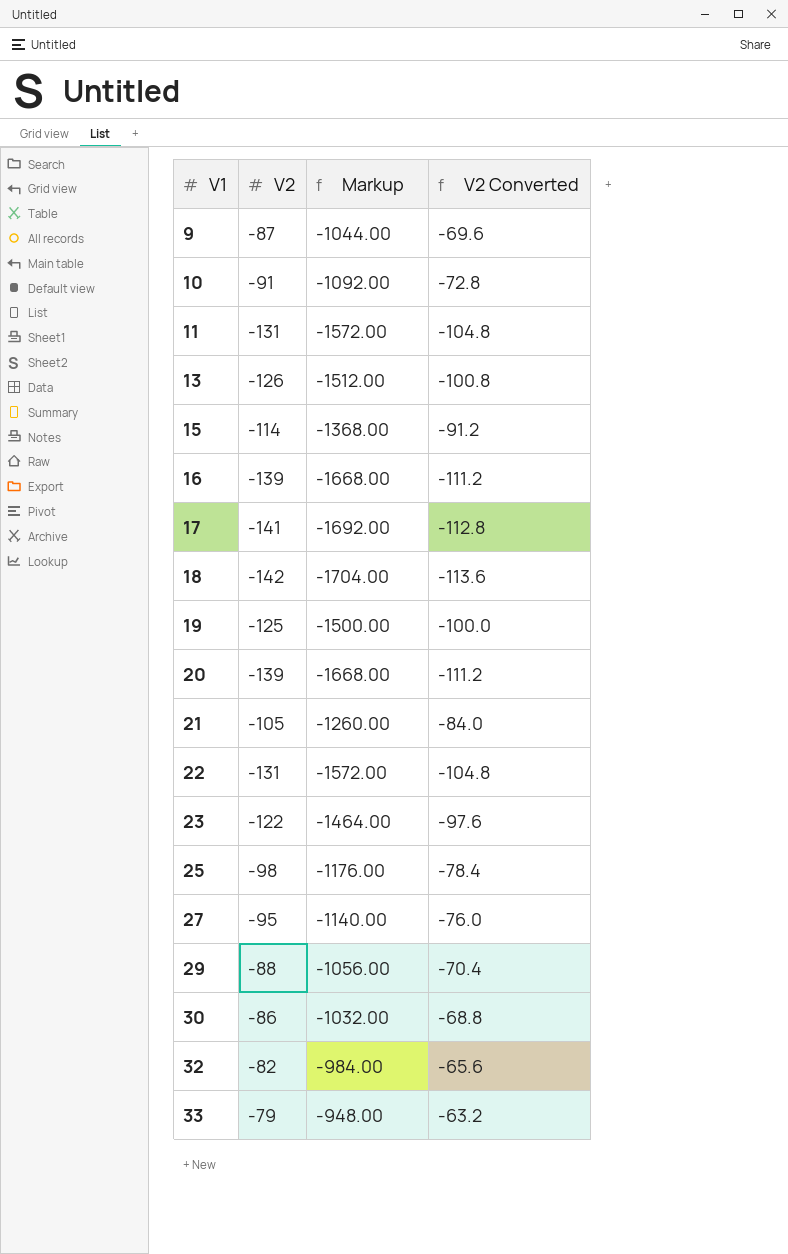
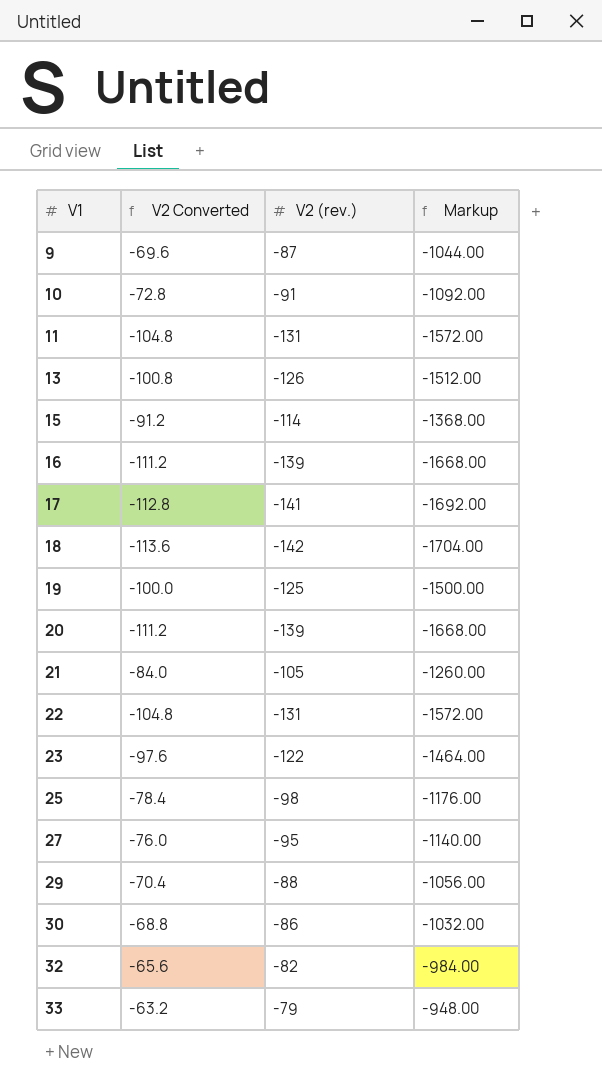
column V2 Converted | position: 4 -> 2
column name: V2 -> V2 (rev.)

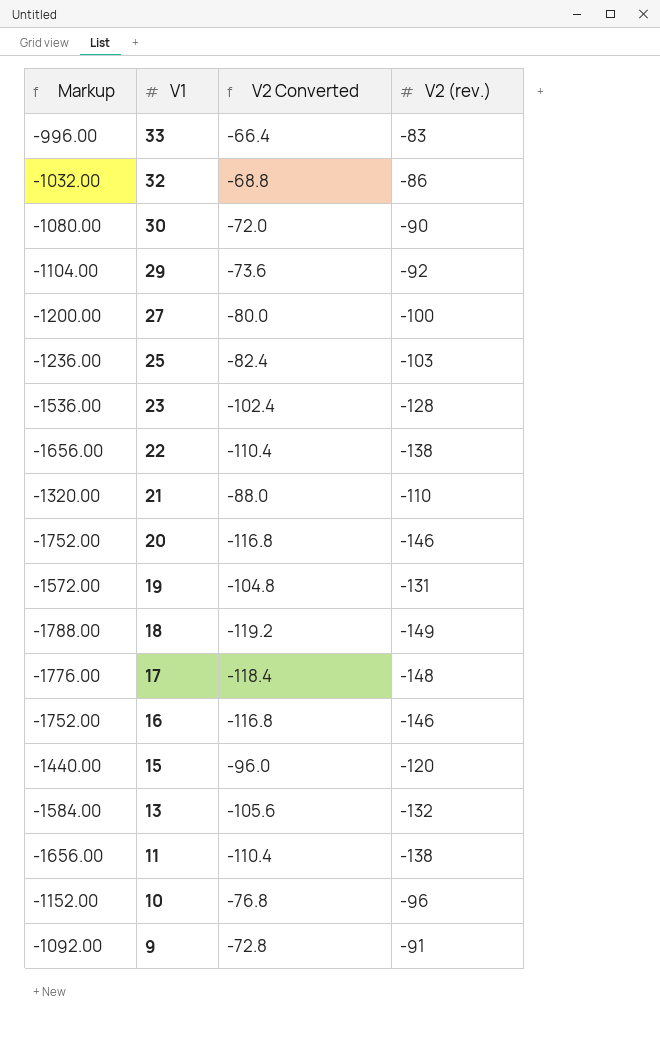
row order: V1 ascending -> V1 descending
column Markup | position: 4 -> 1
33 | Markup: -948.00 -> -996.00
33 | V2 Converted: -63.2 -> -66.4
33 | V2 (rev.): -79 -> -83
32 | Markup: -984.00 -> -1032.00
32 | V2 Converted: -65.6 -> -68.8
32 | V2 (rev.): -82 -> -86
30 | Markup: -1032.00 -> -1080.00
30 | V2 Converted: -68.8 -> -72.0
30 | V2 (rev.): -86 -> -90
29 | Markup: -1056.00 -> -1104.00
29 | V2 Converted: -70.4 -> -73.6
29 | V2 (rev.): -88 -> -92
27 | Markup: -1140.00 -> -1200.00
27 | V2 Converted: -76.0 -> -80.0
27 | V2 (rev.): -95 -> -100
25 | Markup: -1176.00 -> -1236.00
25 | V2 Converted: -78.4 -> -82.4
25 | V2 (rev.): -98 -> -103
23 | Markup: -1464.00 -> -1536.00
23 | V2 Converted: -97.6 -> -102.4
23 | V2 (rev.): -122 -> -128
22 | Markup: -1572.00 -> -1656.00
22 | V2 Converted: -104.8 -> -110.4
22 | V2 (rev.): -131 -> -138
21 | Markup: -1260.00 -> -1320.00
21 | V2 Converted: -84.0 -> -88.0
21 | V2 (rev.): -105 -> -110
20 | Markup: -1668.00 -> -1752.00
20 | V2 Converted: -111.2 -> -116.8
20 | V2 (rev.): -139 -> -146
19 | Markup: -1500.00 -> -1572.00
19 | V2 Converted: -100.0 -> -104.8
19 | V2 (rev.): -125 -> -131
18 | Markup: -1704.00 -> -1788.00
18 | V2 Converted: -113.6 -> -119.2
18 | V2 (rev.): -142 -> -149
17 | Markup: -1692.00 -> -1776.00
17 | V2 Converted: -112.8 -> -118.4
17 | V2 (rev.): -141 -> -148
16 | Markup: -1668.00 -> -1752.00
16 | V2 Converted: -111.2 -> -116.8
16 | V2 (rev.): -139 -> -146
15 | Markup: -1368.00 -> -1440.00
15 | V2 Converted: -91.2 -> -96.0
15 | V2 (rev.): -114 -> -120
13 | Markup: -1512.00 -> -1584.00
13 | V2 Converted: -100.8 -> -105.6
13 | V2 (rev.): -126 -> -132
11 | Markup: -1572.00 -> -1656.00
11 | V2 Converted: -104.8 -> -110.4
11 | V2 (rev.): -131 -> -138
10 | Markup: -1092.00 -> -1152.00
10 | V2 Converted: -72.8 -> -76.8
10 | V2 (rev.): -91 -> -96
9 | Markup: -1044.00 -> -1092.00
9 | V2 Converted: -69.6 -> -72.8
9 | V2 (rev.): -87 -> -91

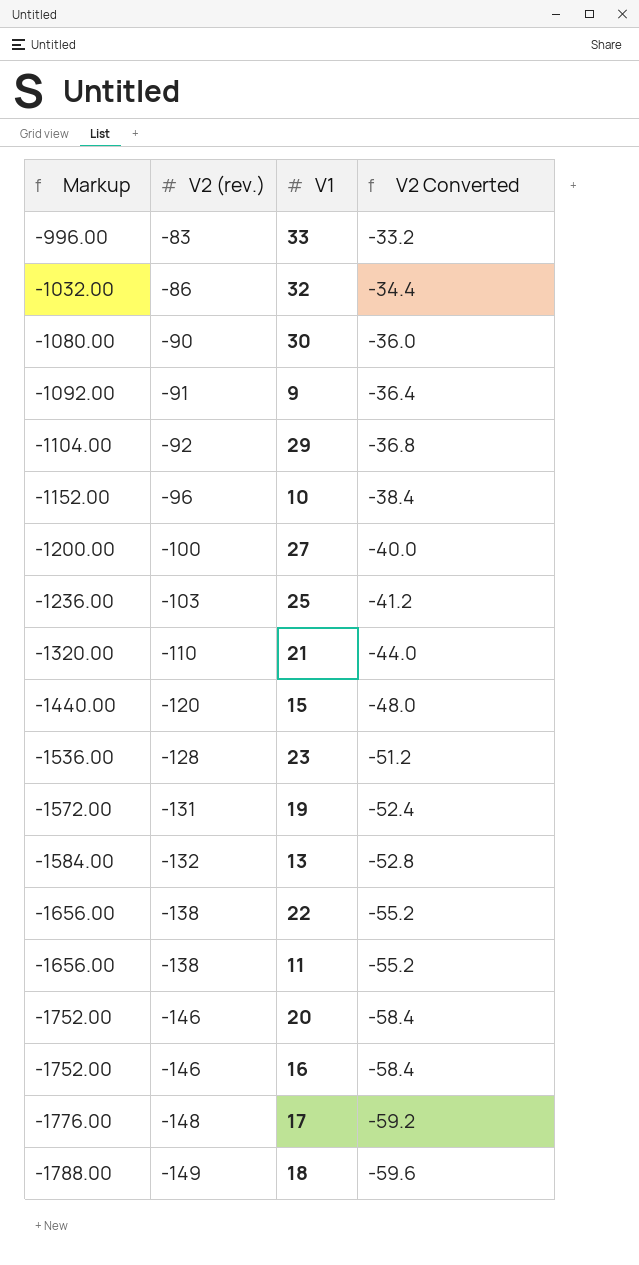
row order: V1 descending -> Markup descending
column V2 (rev.) | position: 4 -> 2
column V2 Converted | formula: [V2 (rev.)] * 0.8 -> [V2 (rev.)] * 0.4

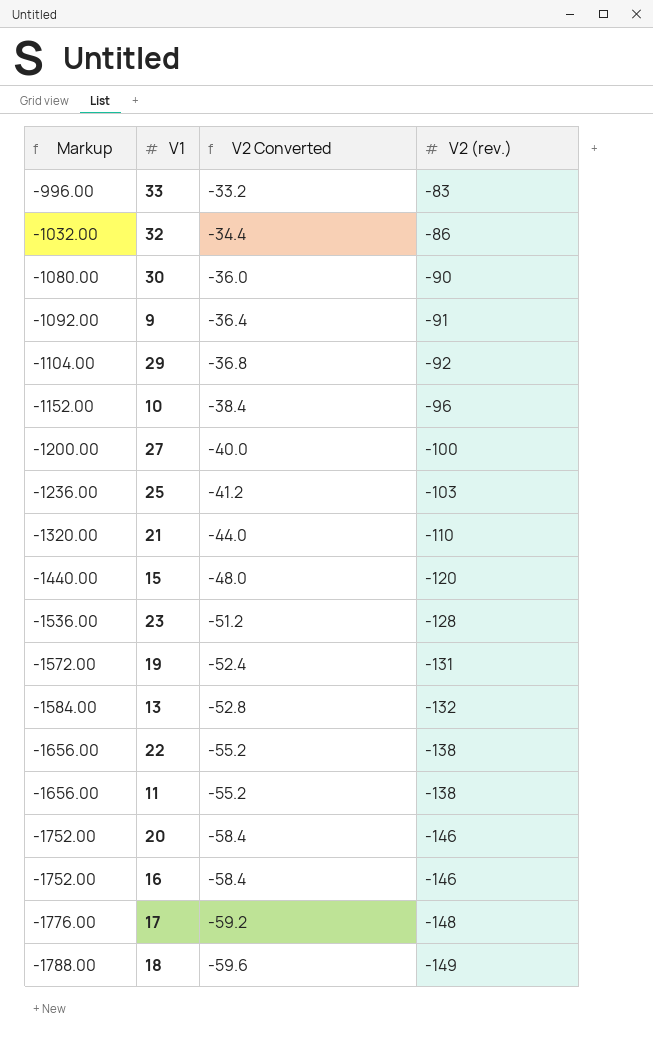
column V2 (rev.) | position: 2 -> 4

